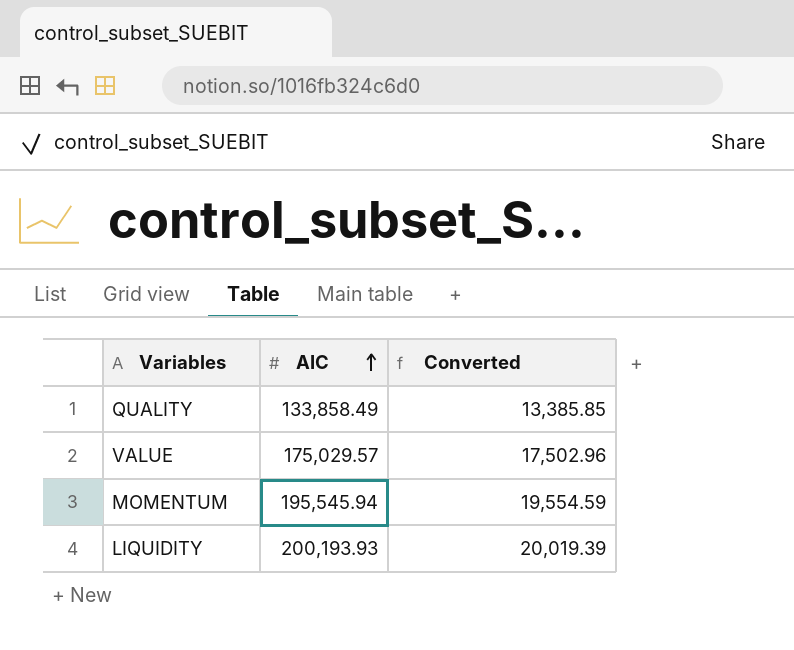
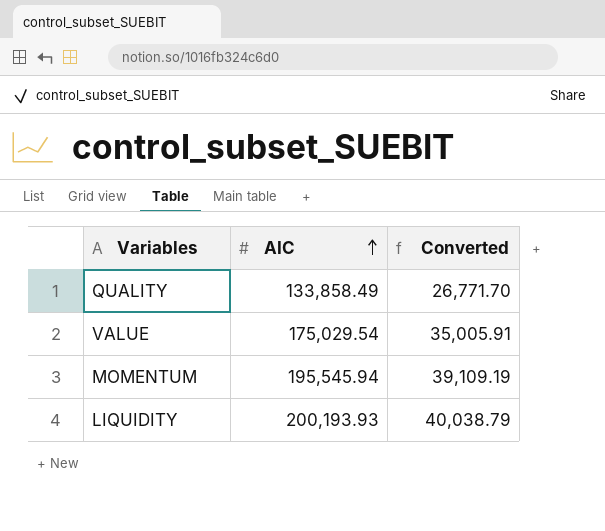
column Converted | formula: [AIC] * 0.1 -> [AIC] * 0.2
VALUE | AIC: 175,029.57 -> 175,029.54

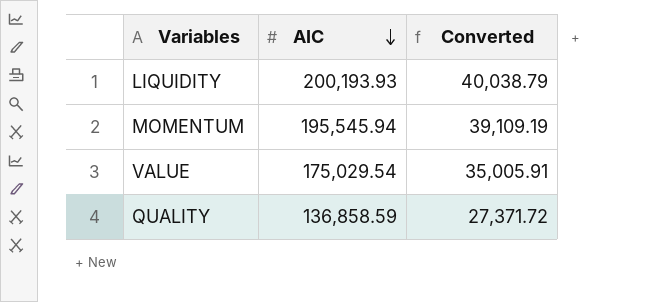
row order: AIC ascending -> AIC descending
QUALITY | AIC: 133,858.49 -> 136,858.59
QUALITY | Converted: 26,771.70 -> 27,371.72

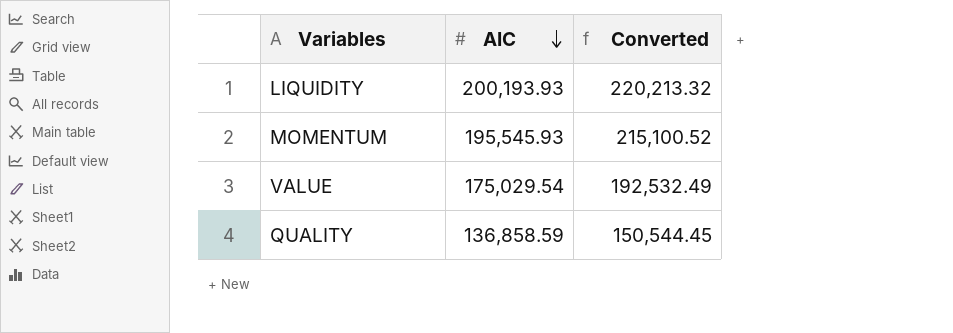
column Converted | formula: [AIC] * 0.2 -> [AIC] * 1.1
MOMENTUM | AIC: 195,545.94 -> 195,545.93

